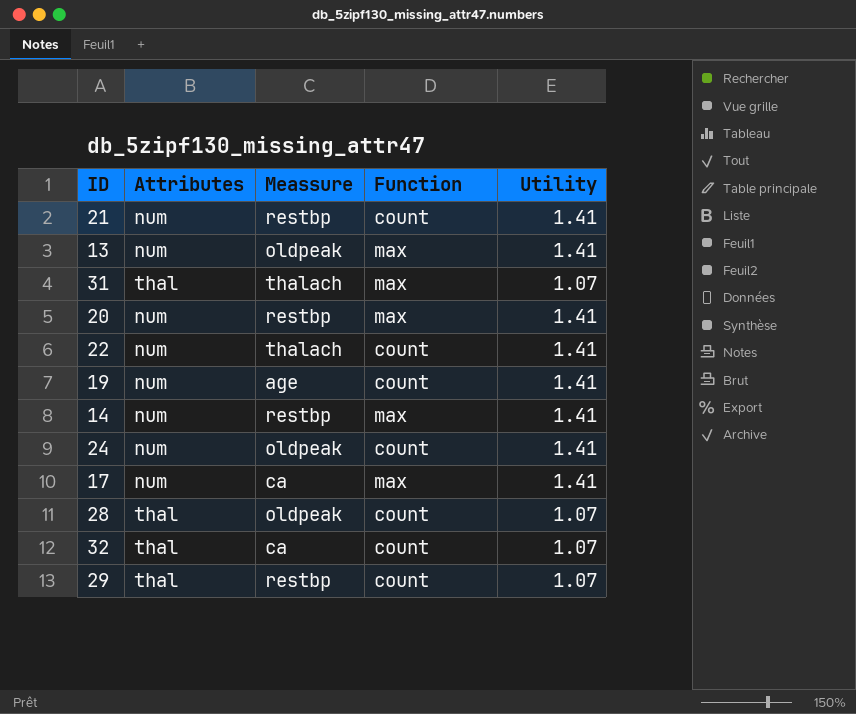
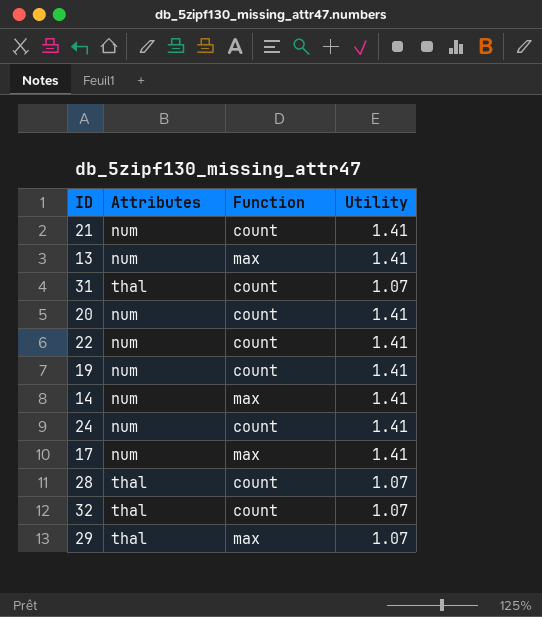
column Meassure | position: 3 -> none
31 | Function: max -> count
20 | Function: max -> count
29 | Function: count -> max

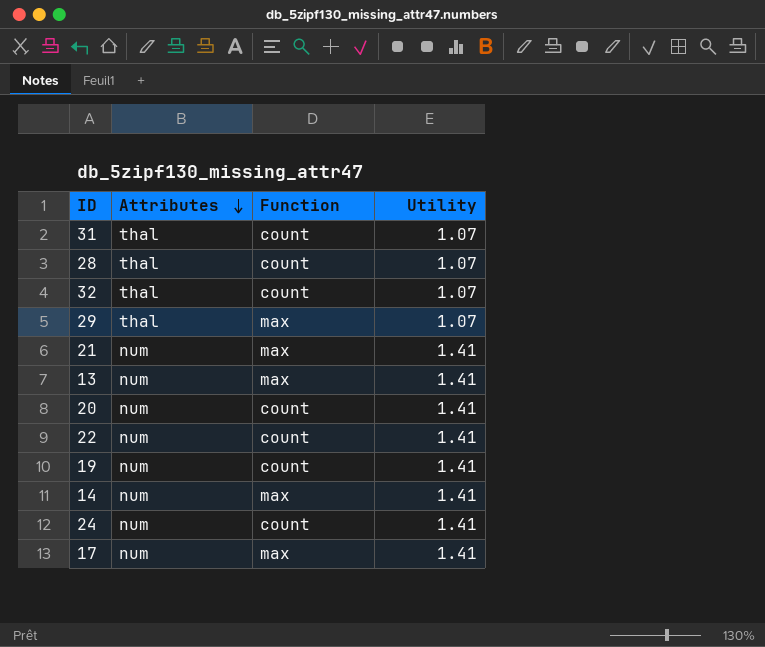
row order: none -> Attributes descending
21 | Function: count -> max

